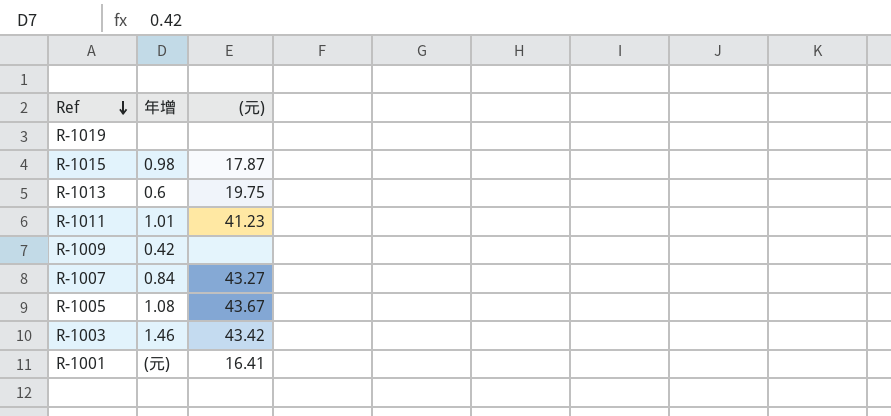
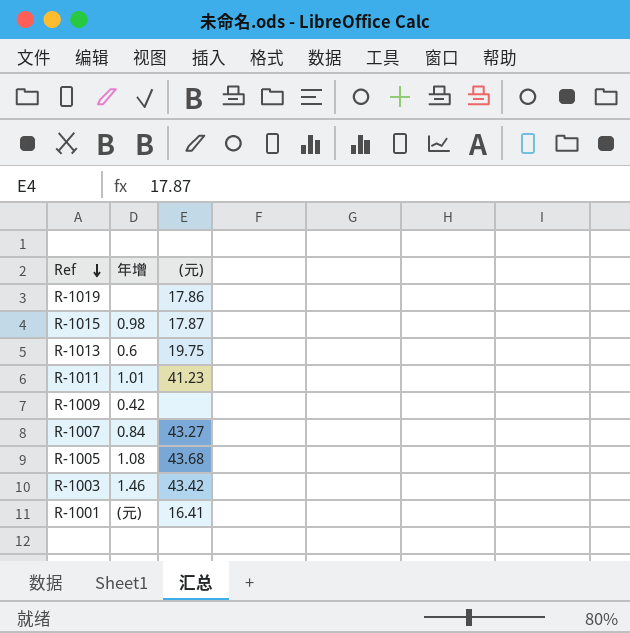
R-1019 | (元): none -> 17.86
R-1005 | (元): 43.67 -> 43.68

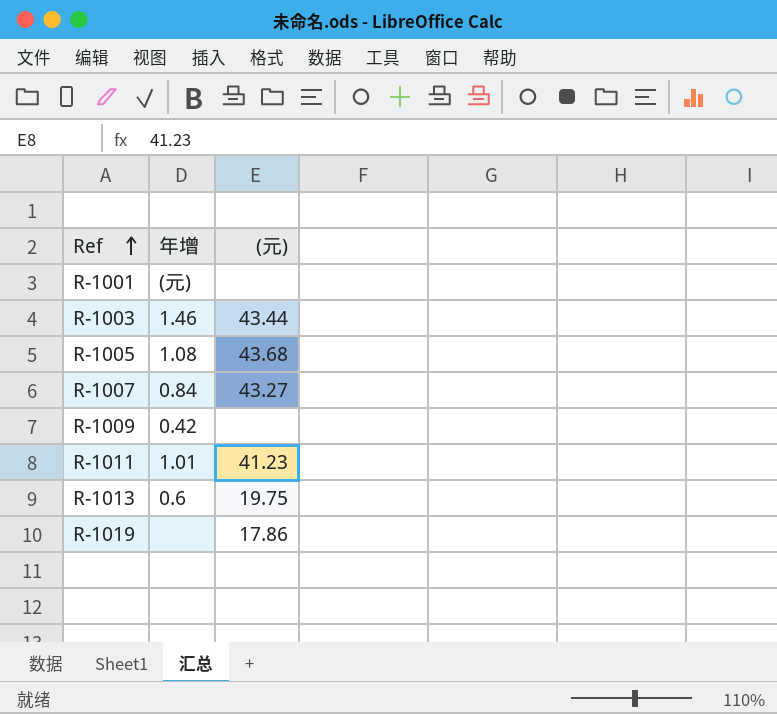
row order: Ref descending -> Ref ascending
row R-1015: 0.98 | 17.87 -> none
R-1001 | (元): 16.41 -> none
R-1003 | (元): 43.42 -> 43.44

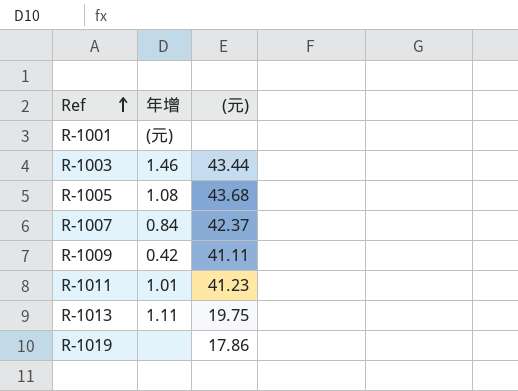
R-1007 | (元): 43.27 -> 42.37
R-1009 | (元): none -> 41.11
R-1013 | 年增: 0.6 -> 1.11

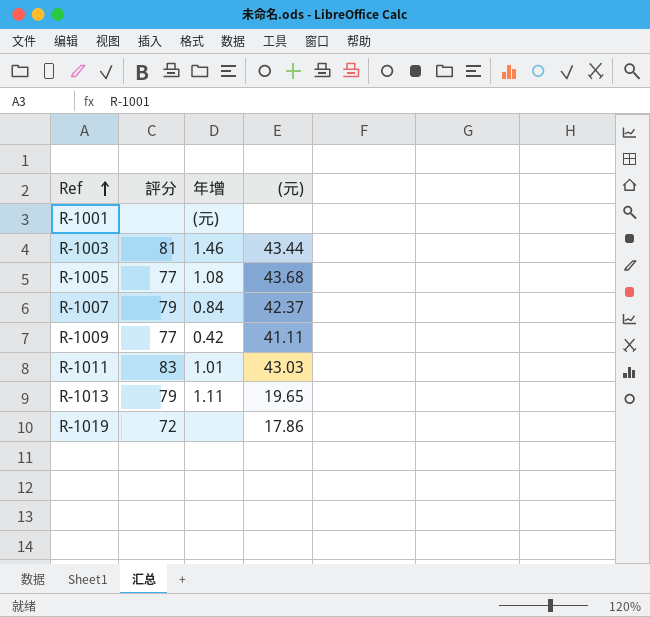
column 評分 | position: none -> 2
R-1011 | (元): 41.23 -> 43.03
R-1013 | (元): 19.75 -> 19.65

